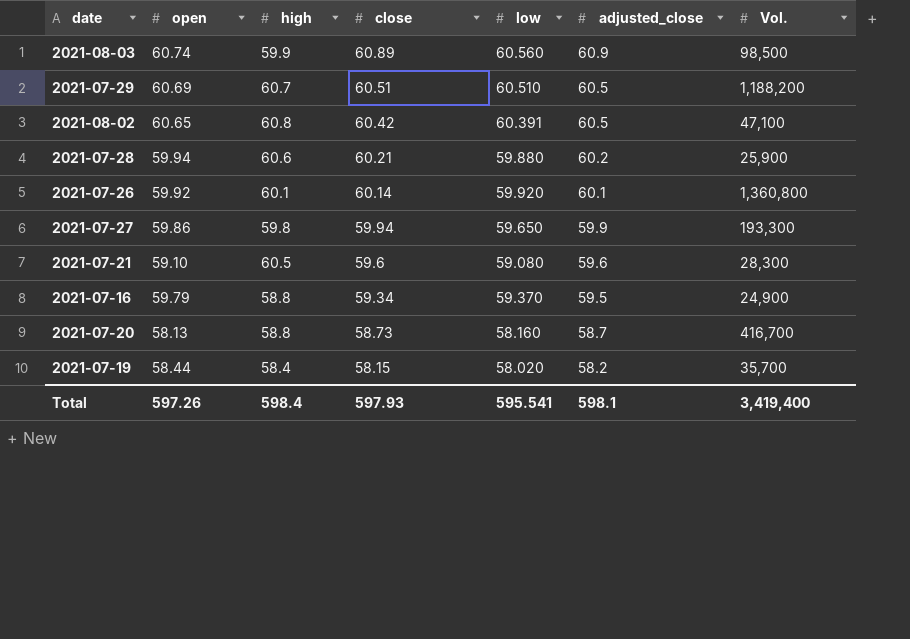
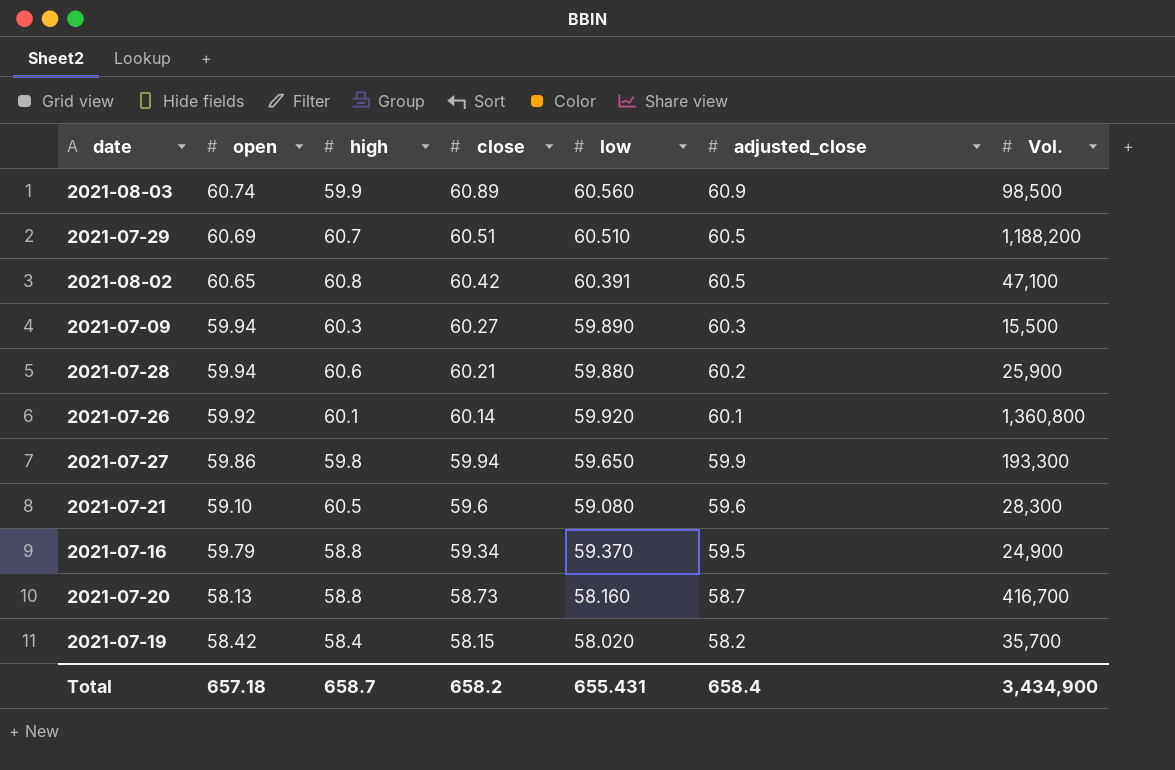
row 2021-07-09: none -> 59.94 | 60.3 | 60.27 | 59.890 | 60.3 | 15,500
2021-07-19 | open: 58.44 -> 58.42
Total | open: 597.26 -> 657.18
Total | high: 598.4 -> 658.7
Total | close: 597.93 -> 658.2
Total | low: 595.541 -> 655.431
Total | adjusted_close: 598.1 -> 658.4
Total | Vol.: 3,419,400 -> 3,434,900

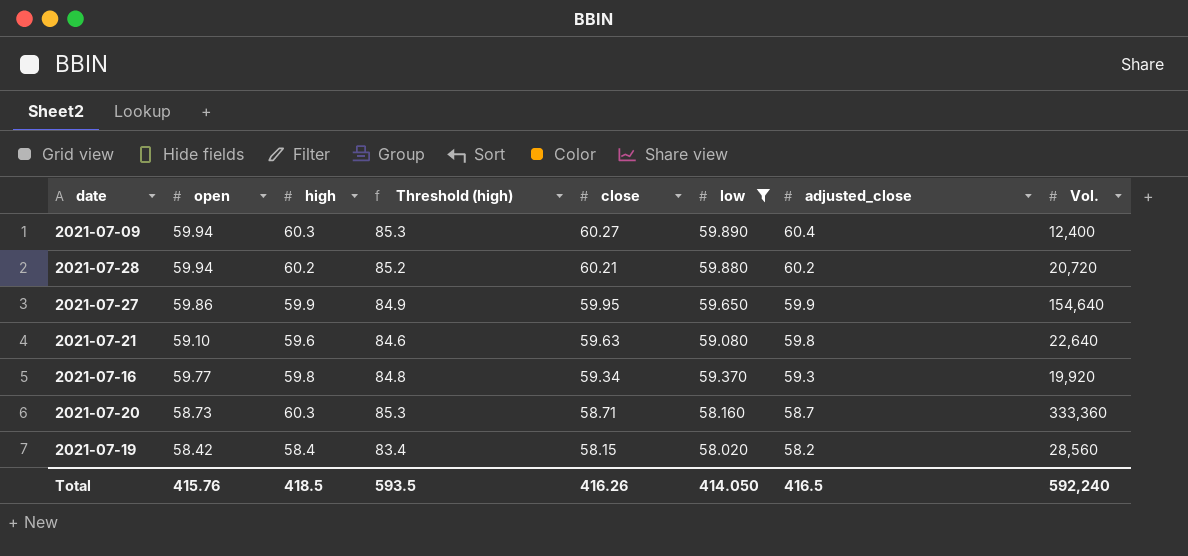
filter: none -> low <= 59.890
column Threshold (high) | formula: none -> [high] + 25
2021-07-09 | adjusted_close: 60.3 -> 60.4
2021-07-09 | Vol.: 15,500 -> 12,400
2021-07-28 | high: 60.6 -> 60.2
2021-07-28 | Vol.: 25,900 -> 20,720
2021-07-27 | high: 59.8 -> 59.9
2021-07-27 | close: 59.94 -> 59.95
2021-07-27 | Vol.: 193,300 -> 154,640
2021-07-21 | high: 60.5 -> 59.6
2021-07-21 | close: 59.6 -> 59.63
2021-07-21 | adjusted_close: 59.6 -> 59.8
2021-07-21 | Vol.: 28,300 -> 22,640
2021-07-16 | open: 59.79 -> 59.77
2021-07-16 | high: 58.8 -> 59.8
2021-07-16 | adjusted_close: 59.5 -> 59.3
2021-07-16 | Vol.: 24,900 -> 19,920
2021-07-20 | open: 58.13 -> 58.73
2021-07-20 | high: 58.8 -> 60.3
2021-07-20 | close: 58.73 -> 58.71
2021-07-20 | Vol.: 416,700 -> 333,360
2021-07-19 | Vol.: 35,700 -> 28,560
Total | open: 657.18 -> 415.76
Total | high: 658.7 -> 418.5
Total | close: 658.2 -> 416.26
Total | low: 655.431 -> 414.050
Total | adjusted_close: 658.4 -> 416.5
Total | Vol.: 3,434,900 -> 592,240

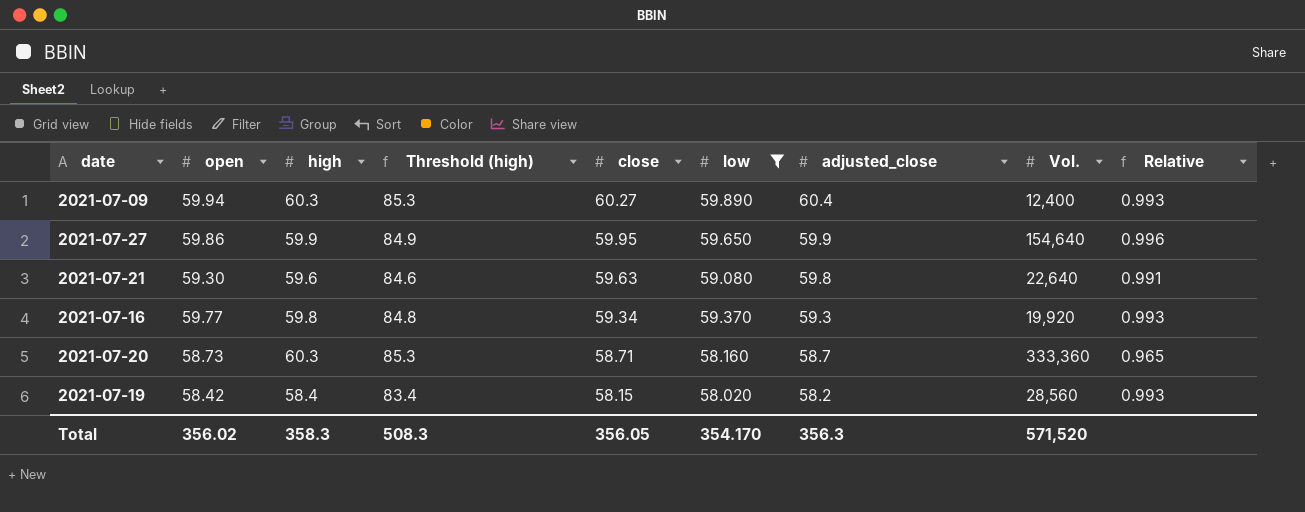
column Relative | formula: none -> [low] / [high]
row 2021-07-28: 59.94 | 60.2 | 85.2 | 60.21 | 59.880 | 60.2 | 20,720 -> none
2021-07-21 | open: 59.10 -> 59.30
Total | open: 415.76 -> 356.02
Total | high: 418.5 -> 358.3
Total | Threshold (high): 593.5 -> 508.3
Total | close: 416.26 -> 356.05
Total | low: 414.050 -> 354.170
Total | adjusted_close: 416.5 -> 356.3
Total | Vol.: 592,240 -> 571,520

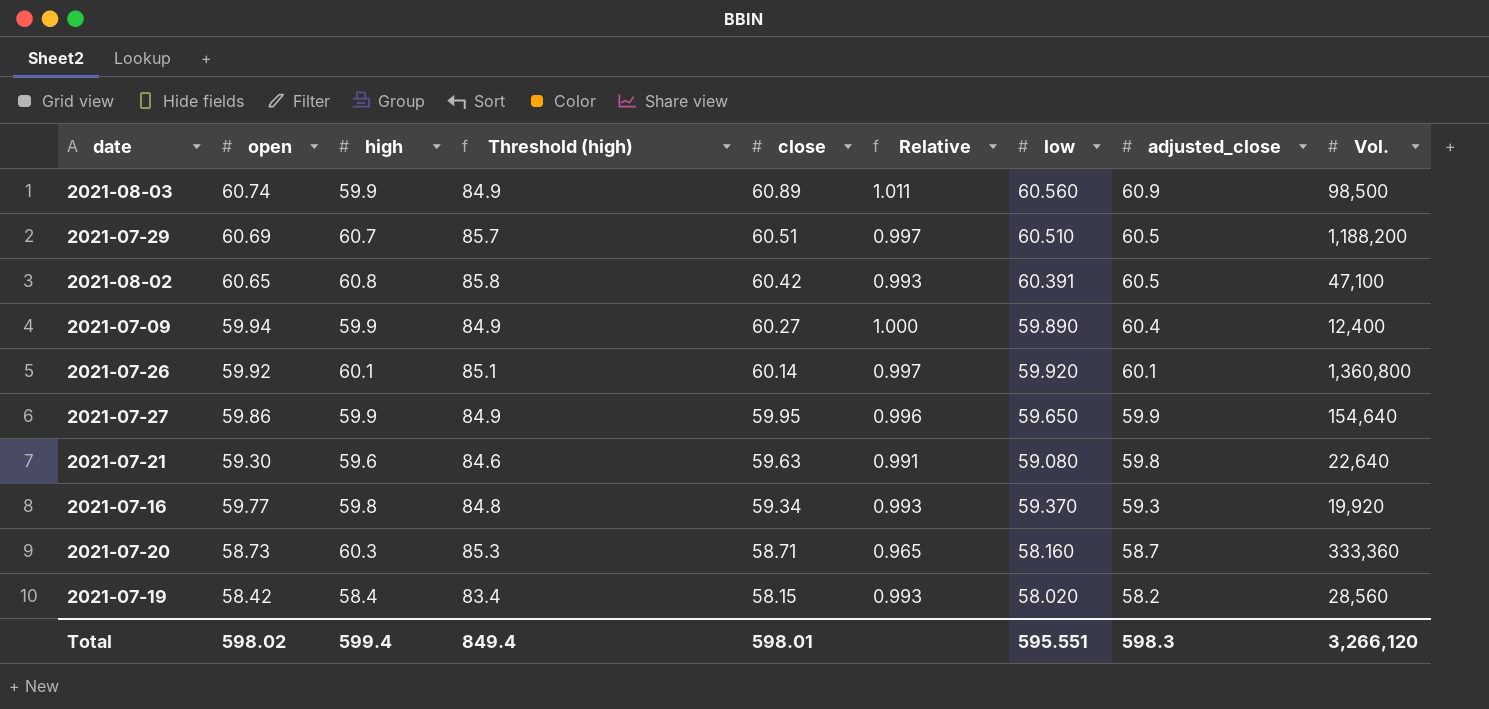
filter: low <= 59.890 -> none
column Relative | position: 9 -> 6
2021-07-09 | high: 60.3 -> 59.9
2021-07-09 | Threshold (high): 85.3 -> 84.9
2021-07-09 | Relative: 0.993 -> 1.000
Total | open: 356.02 -> 598.02
Total | high: 358.3 -> 599.4
Total | Threshold (high): 508.3 -> 849.4
Total | close: 356.05 -> 598.01
Total | low: 354.170 -> 595.551
Total | adjusted_close: 356.3 -> 598.3
Total | Vol.: 571,520 -> 3,266,120

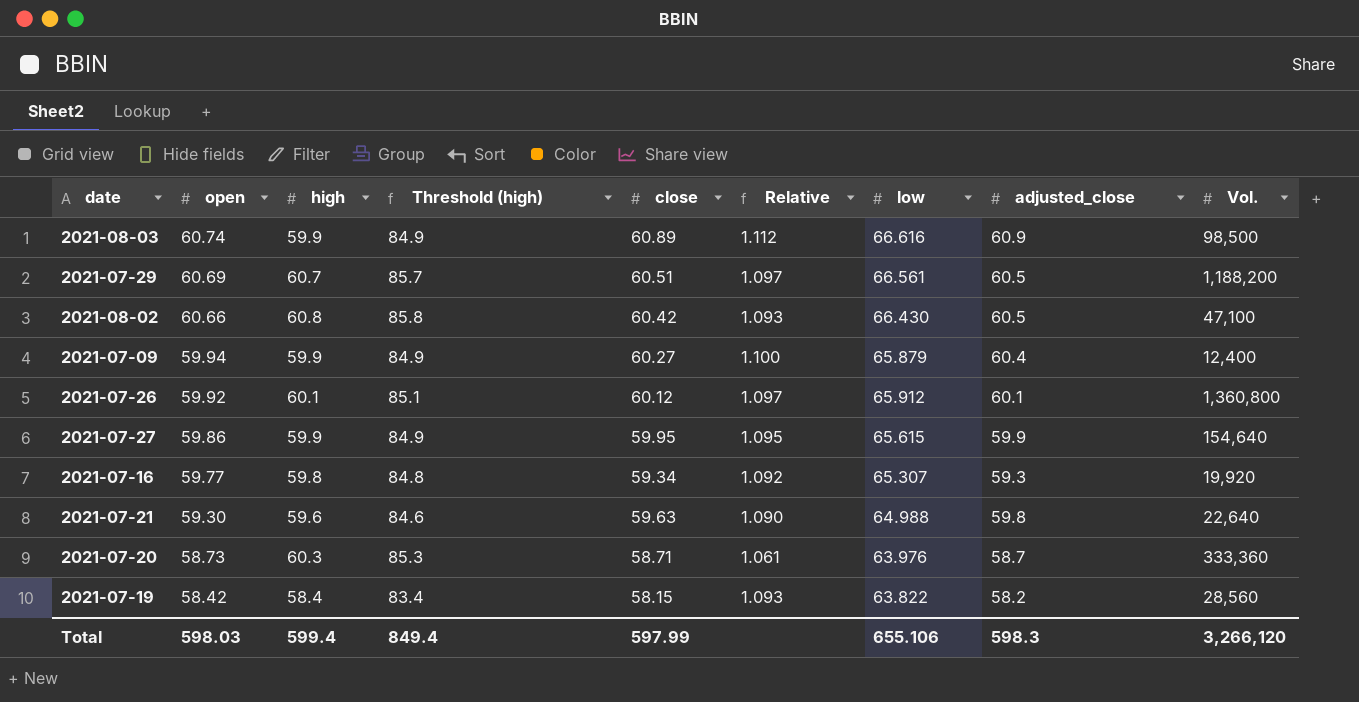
row order: close descending -> open descending
2021-08-03 | Relative: 1.011 -> 1.112
2021-08-03 | low: 60.560 -> 66.616
2021-07-29 | Relative: 0.997 -> 1.097
2021-07-29 | low: 60.510 -> 66.561
2021-08-02 | open: 60.65 -> 60.66
2021-08-02 | Relative: 0.993 -> 1.093
2021-08-02 | low: 60.391 -> 66.430
2021-07-09 | Relative: 1.000 -> 1.100
2021-07-09 | low: 59.890 -> 65.879
2021-07-26 | close: 60.14 -> 60.12
2021-07-26 | Relative: 0.997 -> 1.097
2021-07-26 | low: 59.920 -> 65.912
2021-07-27 | Relative: 0.996 -> 1.095
2021-07-27 | low: 59.650 -> 65.615
2021-07-16 | Relative: 0.993 -> 1.092
2021-07-16 | low: 59.370 -> 65.307
2021-07-21 | Relative: 0.991 -> 1.090
2021-07-21 | low: 59.080 -> 64.988
2021-07-20 | Relative: 0.965 -> 1.061
2021-07-20 | low: 58.160 -> 63.976
2021-07-19 | Relative: 0.993 -> 1.093
2021-07-19 | low: 58.020 -> 63.822
Total | open: 598.02 -> 598.03
Total | close: 598.01 -> 597.99
Total | low: 595.551 -> 655.106

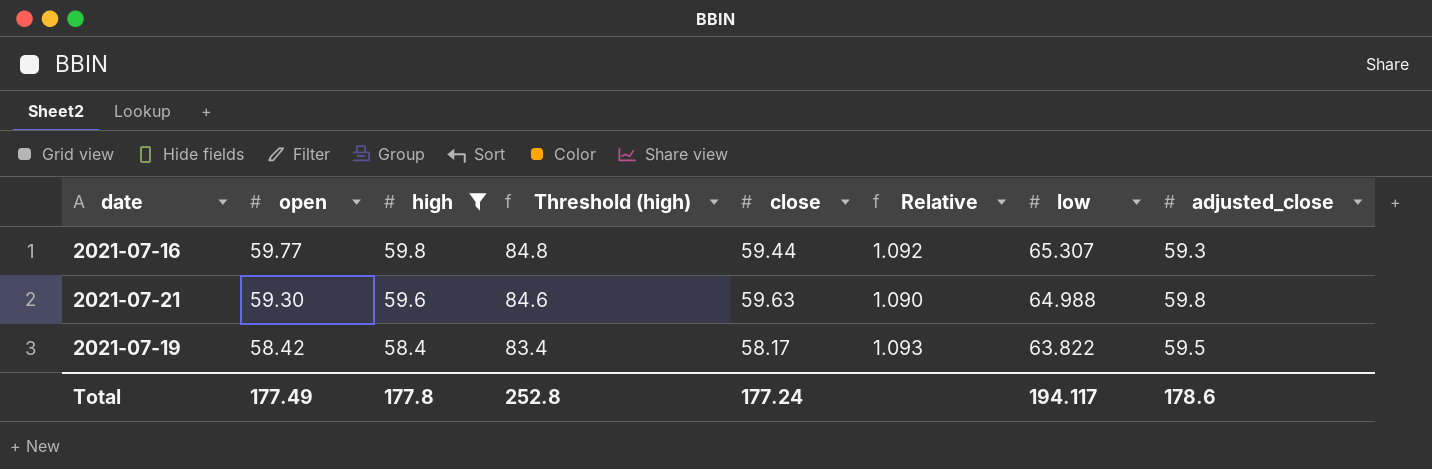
filter: none -> high <= 59.8
column Vol. | position: 9 -> none
2021-07-16 | close: 59.34 -> 59.44
2021-07-19 | close: 58.15 -> 58.17
2021-07-19 | adjusted_close: 58.2 -> 59.5
Total | open: 598.03 -> 177.49
Total | high: 599.4 -> 177.8
Total | Threshold (high): 849.4 -> 252.8
Total | close: 597.99 -> 177.24
Total | low: 655.106 -> 194.117
Total | adjusted_close: 598.3 -> 178.6

